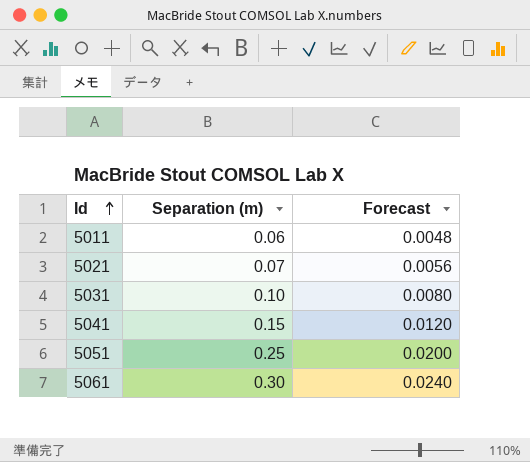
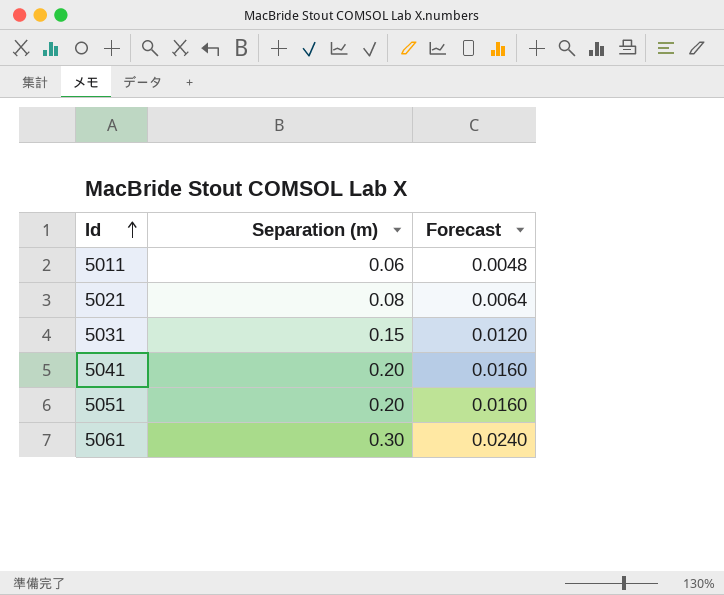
5021 | Separation (m): 0.07 -> 0.08
5021 | Forecast: 0.0056 -> 0.0064
5031 | Separation (m): 0.10 -> 0.15
5031 | Forecast: 0.0080 -> 0.0120
5041 | Separation (m): 0.15 -> 0.20
5041 | Forecast: 0.0120 -> 0.0160
5051 | Separation (m): 0.25 -> 0.20
5051 | Forecast: 0.0200 -> 0.0160

